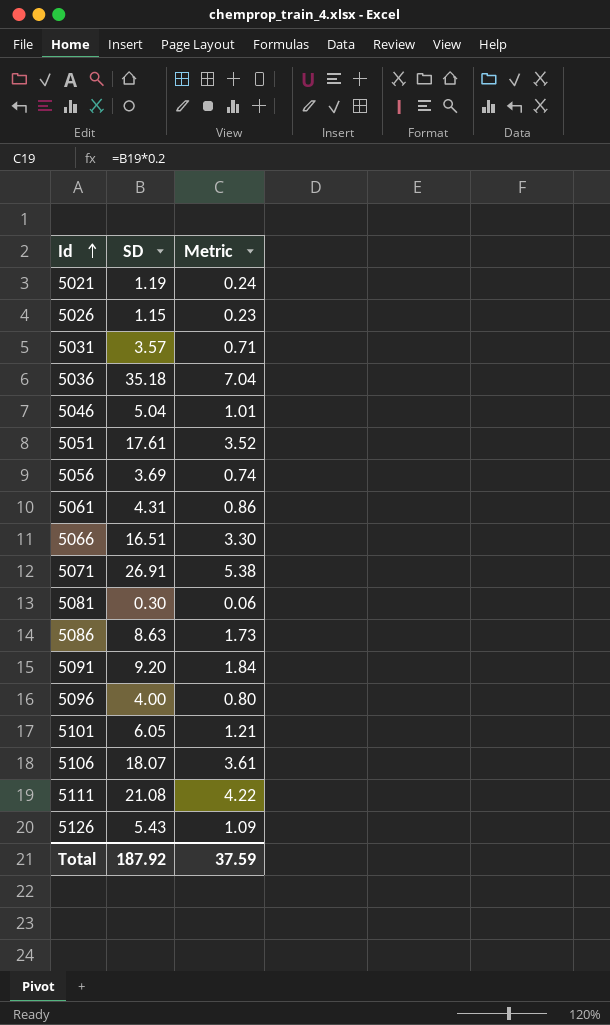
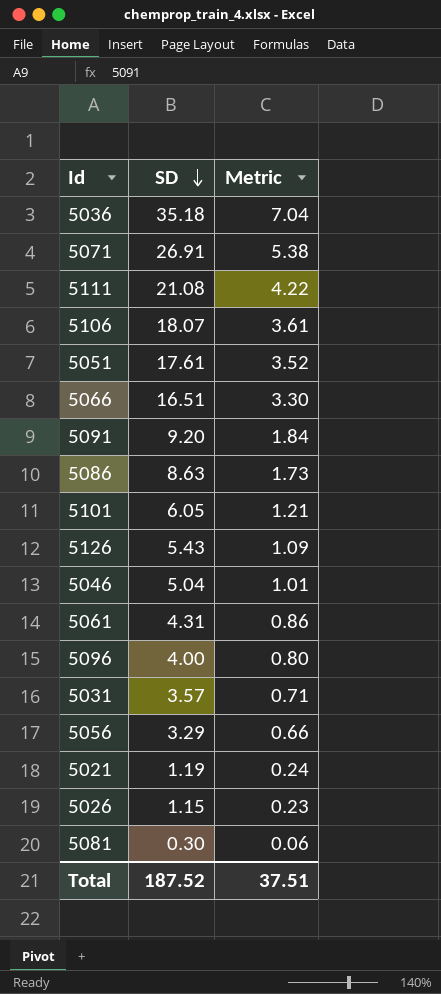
row order: Id ascending -> SD descending
5056 | SD: 3.69 -> 3.29
5056 | Metric: 0.74 -> 0.66
Total | SD: 187.92 -> 187.52
Total | Metric: 37.59 -> 37.51

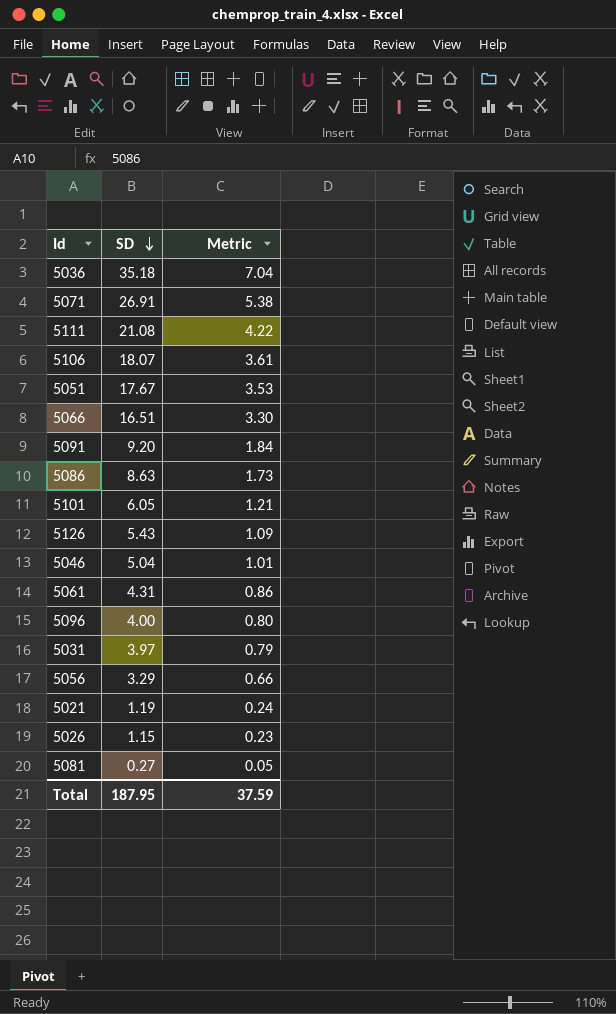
5051 | SD: 17.61 -> 17.67
5051 | Metric: 3.52 -> 3.53
5031 | SD: 3.57 -> 3.97
5031 | Metric: 0.71 -> 0.79
5081 | SD: 0.30 -> 0.27
5081 | Metric: 0.06 -> 0.05
Total | SD: 187.52 -> 187.95
Total | Metric: 37.51 -> 37.59

